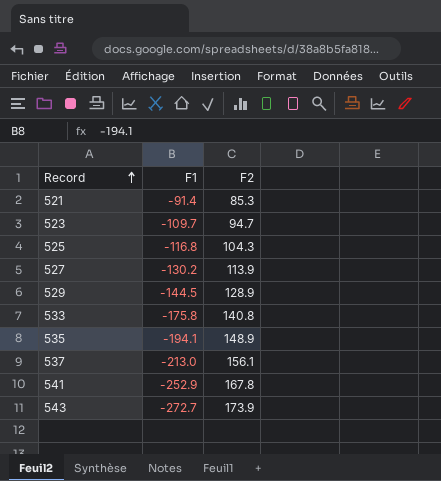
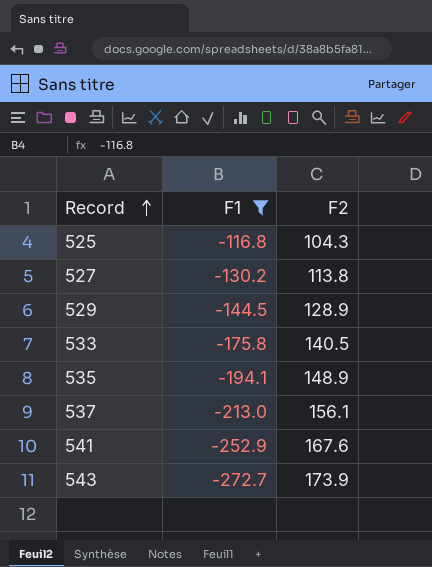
filter: none -> F1 <= -116.8
527 | F2: 113.9 -> 113.8
533 | F2: 140.8 -> 140.5
541 | F2: 167.8 -> 167.6

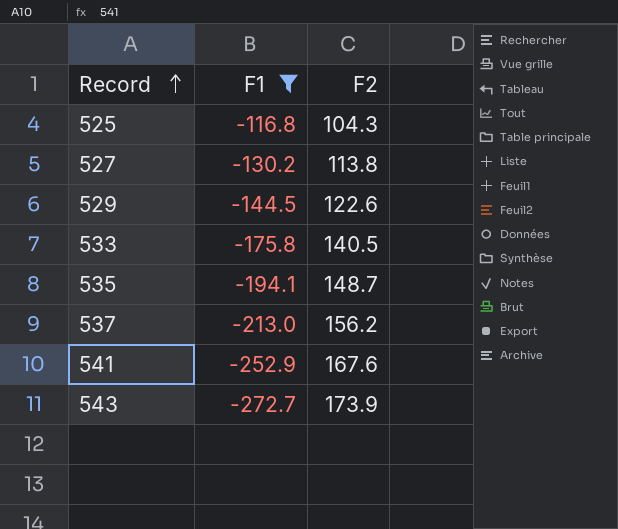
529 | F2: 128.9 -> 122.6
535 | F2: 148.9 -> 148.7
537 | F2: 156.1 -> 156.2

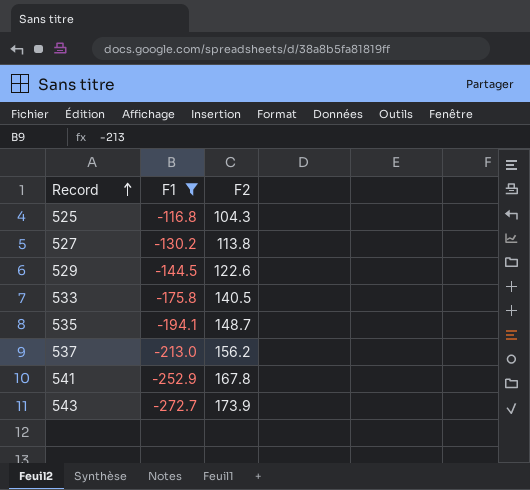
541 | F2: 167.6 -> 167.8

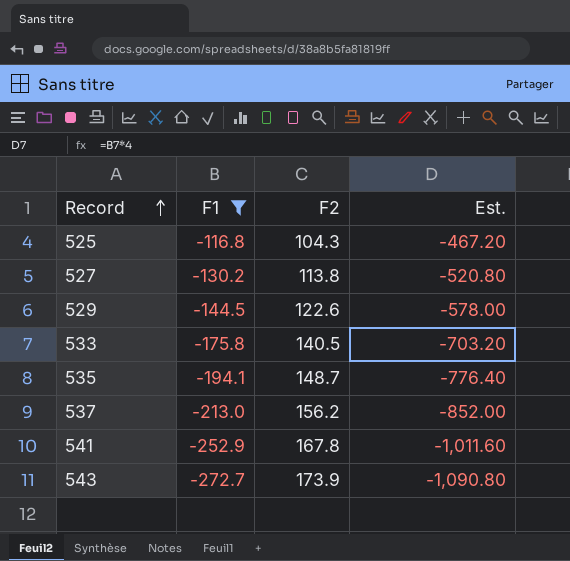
column Est. | formula: none -> [F1] * 4

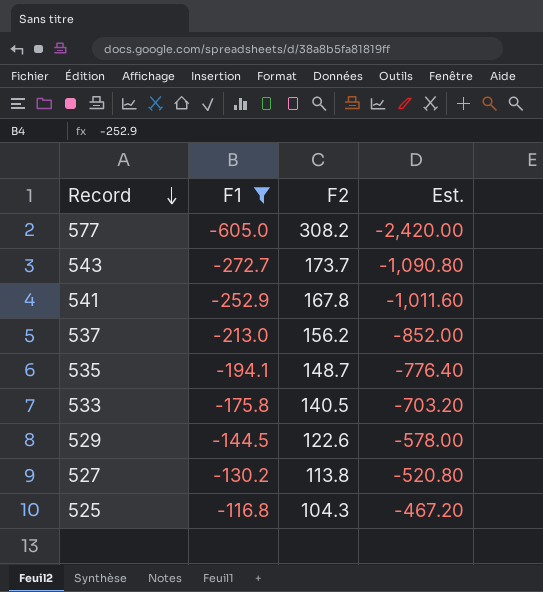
row order: Record ascending -> Record descending
row 577: none -> -605.0 | 308.2 | -2,420.00
543 | F2: 173.9 -> 173.7

